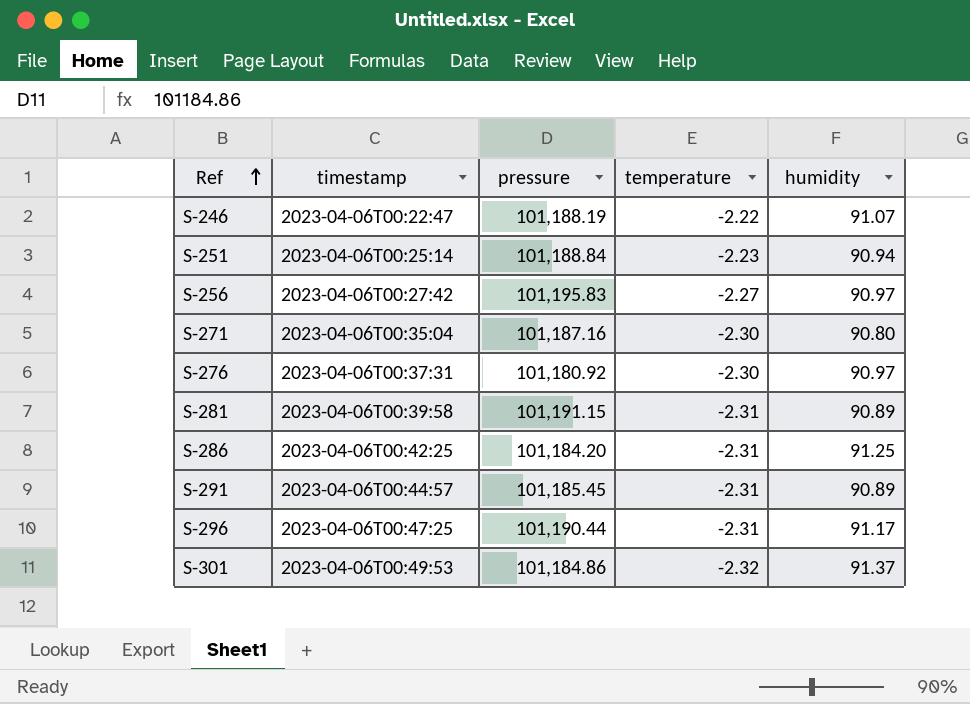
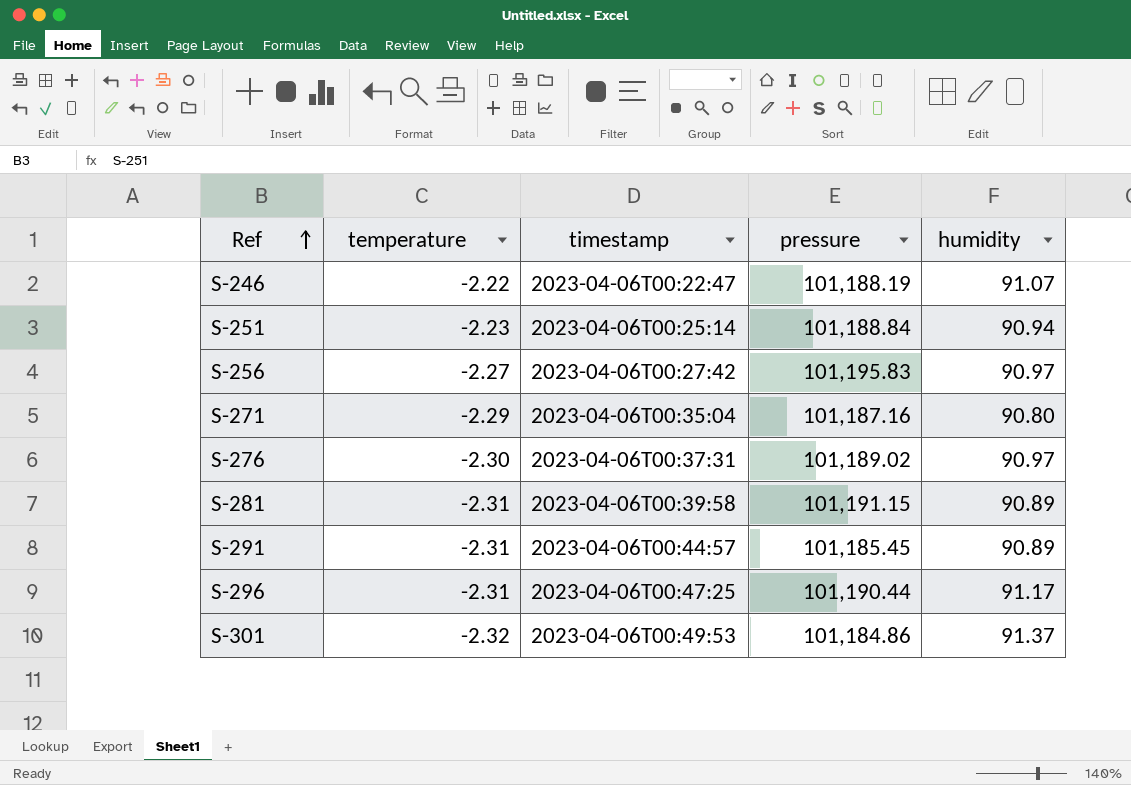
column temperature | position: 4 -> 2
row S-286: 2023-04-06T00:42:25 | 101,184.20 | -2.31 | 91.25 -> none
S-271 | temperature: -2.30 -> -2.29
S-276 | pressure: 101,180.92 -> 101,189.02

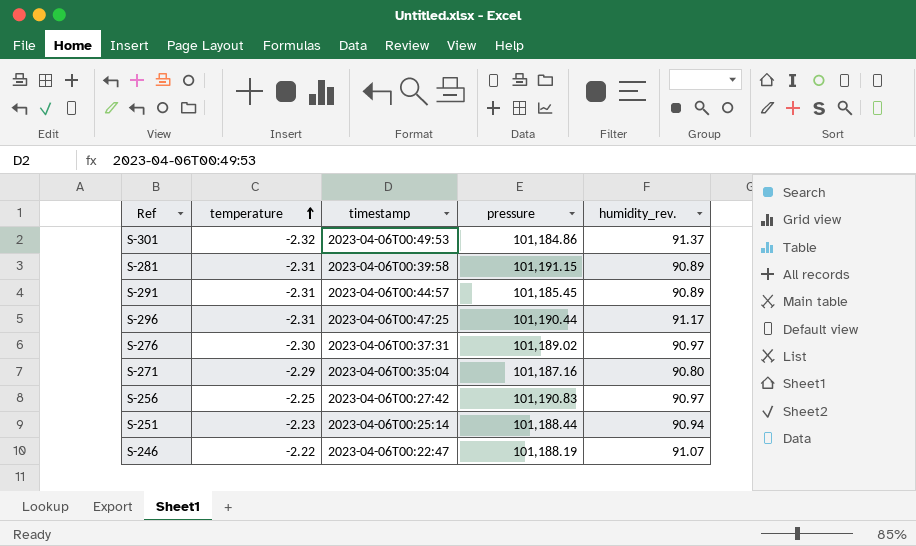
row order: Ref ascending -> temperature ascending
column name: humidity -> humidity_rev.
S-256 | temperature: -2.27 -> -2.25
S-256 | pressure: 101,195.83 -> 101,190.83
S-251 | pressure: 101,188.84 -> 101,188.44

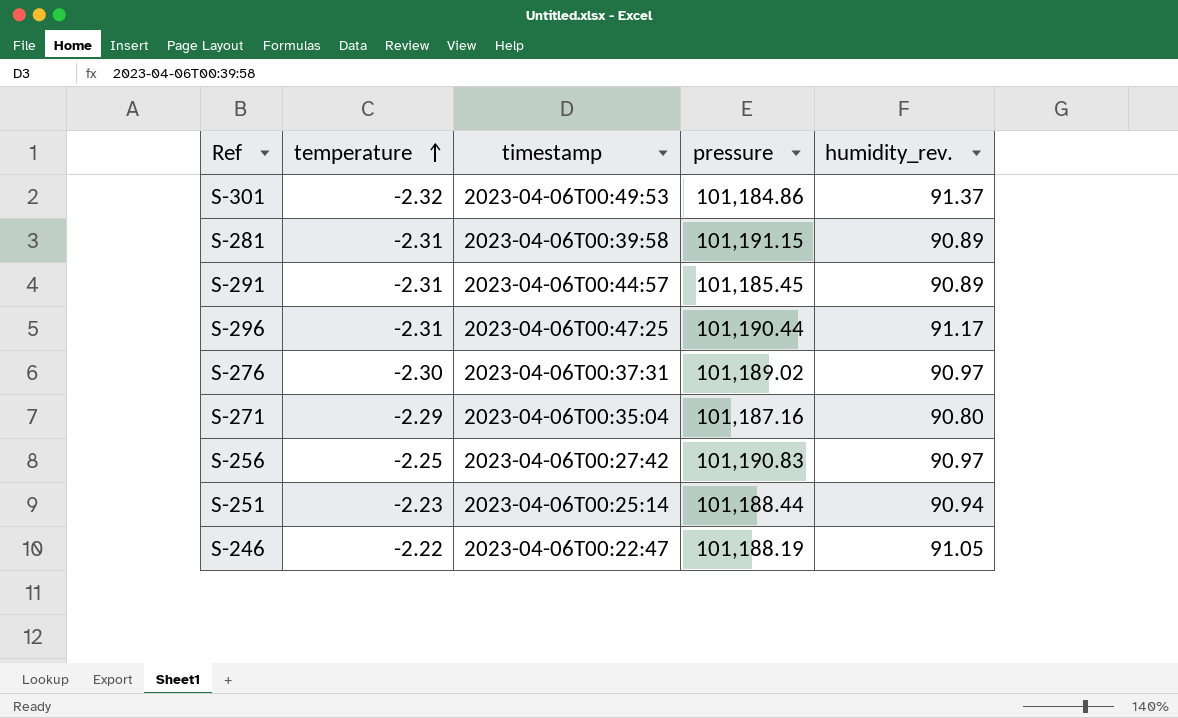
S-246 | humidity_rev.: 91.07 -> 91.05

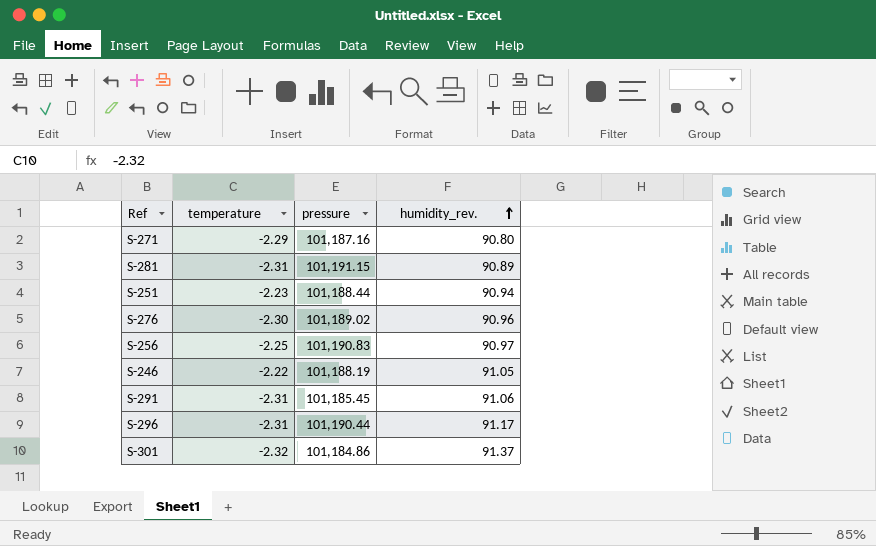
row order: temperature ascending -> humidity_rev. ascending
column timestamp | position: 3 -> none
S-276 | humidity_rev.: 90.97 -> 90.96
S-291 | humidity_rev.: 90.89 -> 91.06

